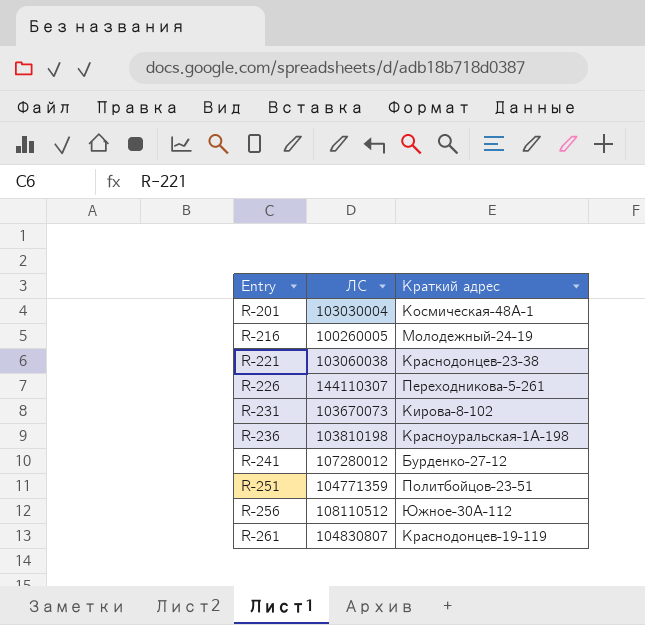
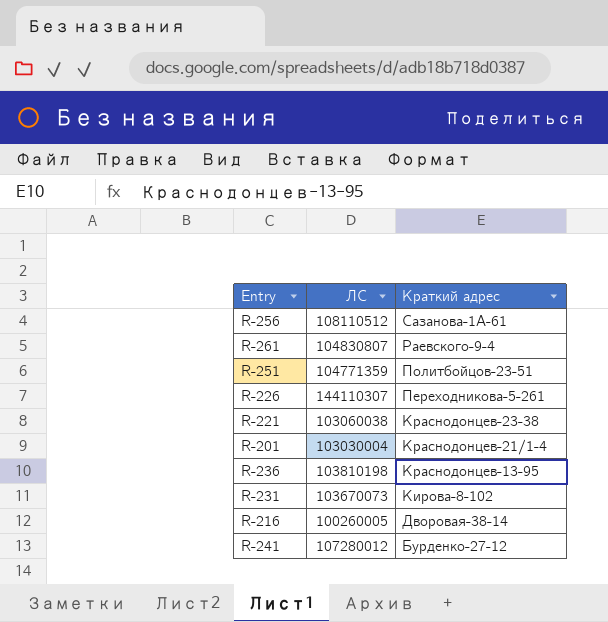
row order: Entry ascending -> Краткий адрес descending
R-256 | Краткий адрес: Южное-30А-112 -> Сазанова-1А-61
R-261 | Краткий адрес: Краснодонцев-19-119 -> Раевского-9-4
R-201 | Краткий адрес: Космическая-48А-1 -> Краснодонцев-21/1-4
R-236 | Краткий адрес: Красноуральская-1А-198 -> Краснодонцев-13-95
R-216 | Краткий адрес: Молодежный-24-19 -> Дворовая-38-14

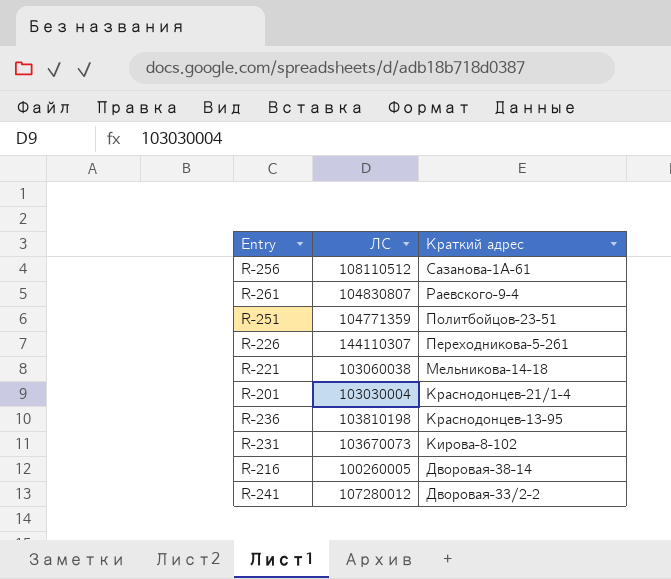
R-221 | Краткий адрес: Краснодонцев-23-38 -> Мельникова-14-18
R-241 | Краткий адрес: Бурденко-27-12 -> Дворовая-33/2-2

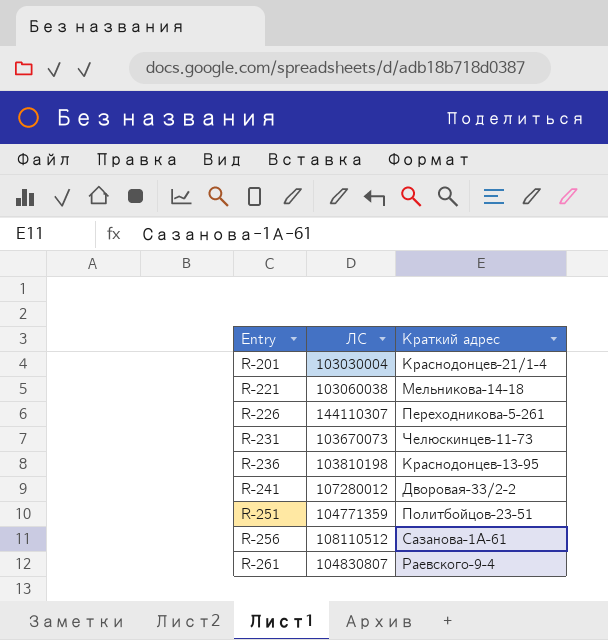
row order: Краткий адрес descending -> Entry ascending
row R-216: 100260005 | Дворовая-38-14 -> none
R-231 | Краткий адрес: Кирова-8-102 -> Челюскинцев-11-73

